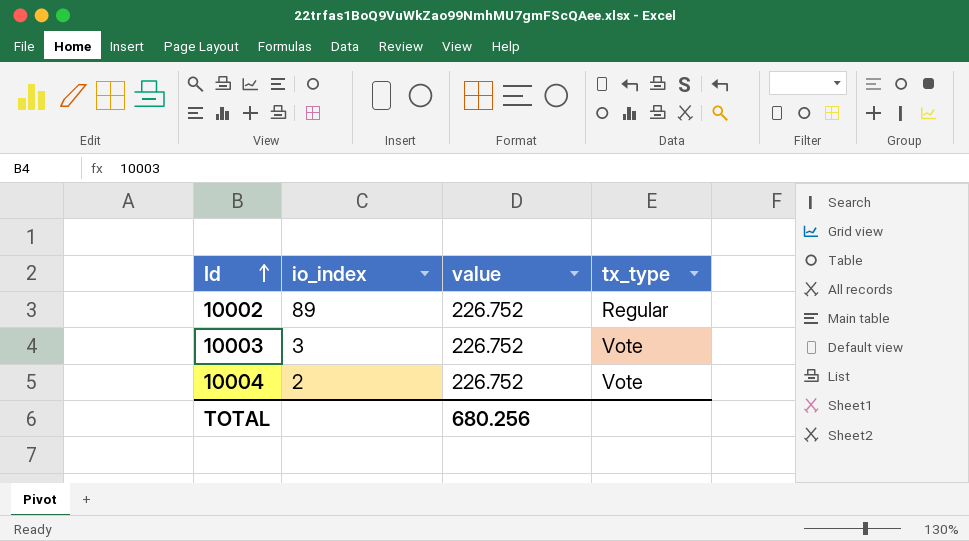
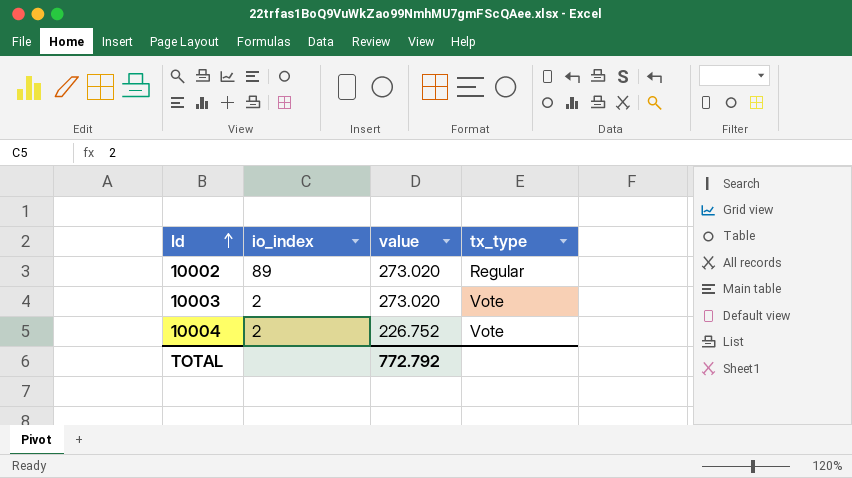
10002 | value: 226.752 -> 273.020
10003 | io_index: 3 -> 2
10003 | value: 226.752 -> 273.020
TOTAL | value: 680.256 -> 772.792

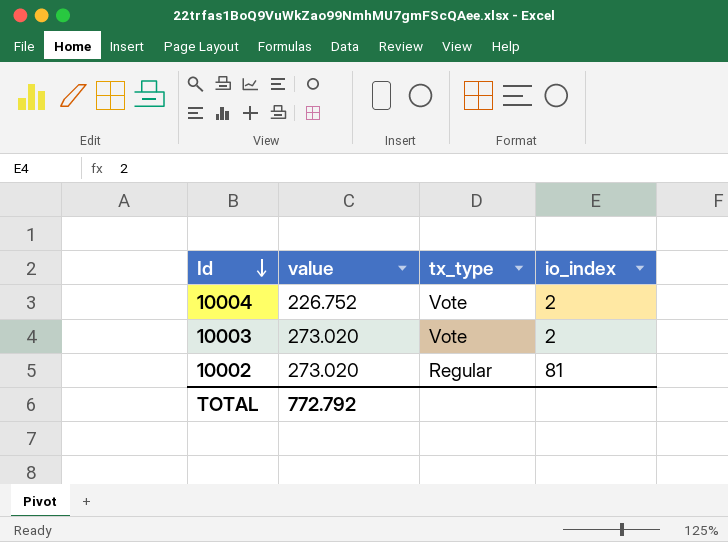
row order: Id ascending -> Id descending
column io_index | position: 2 -> 4
10002 | io_index: 89 -> 81

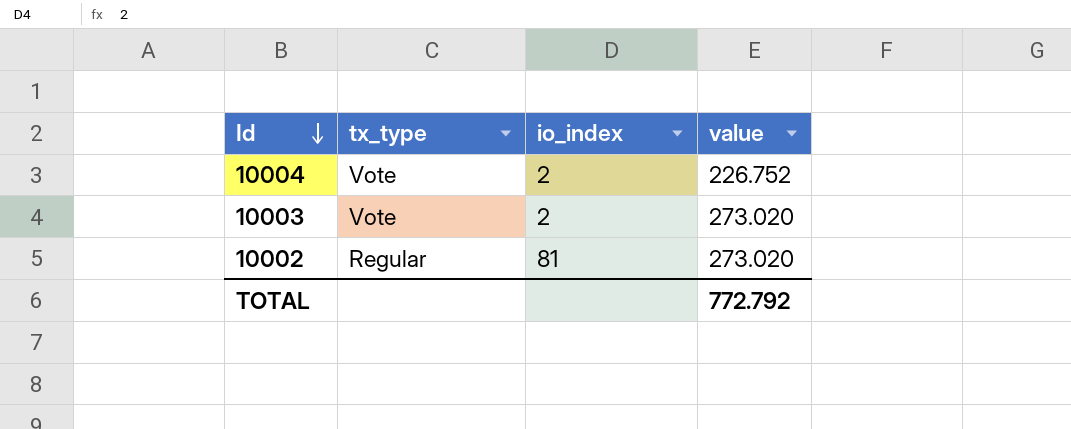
column value | position: 2 -> 4

